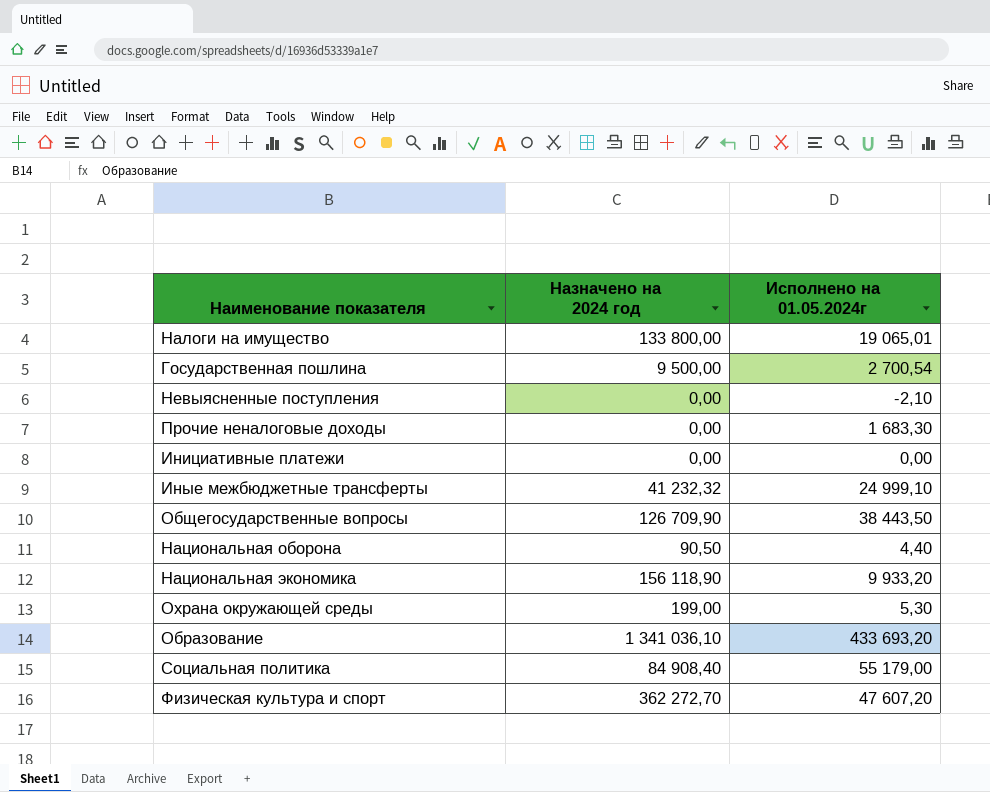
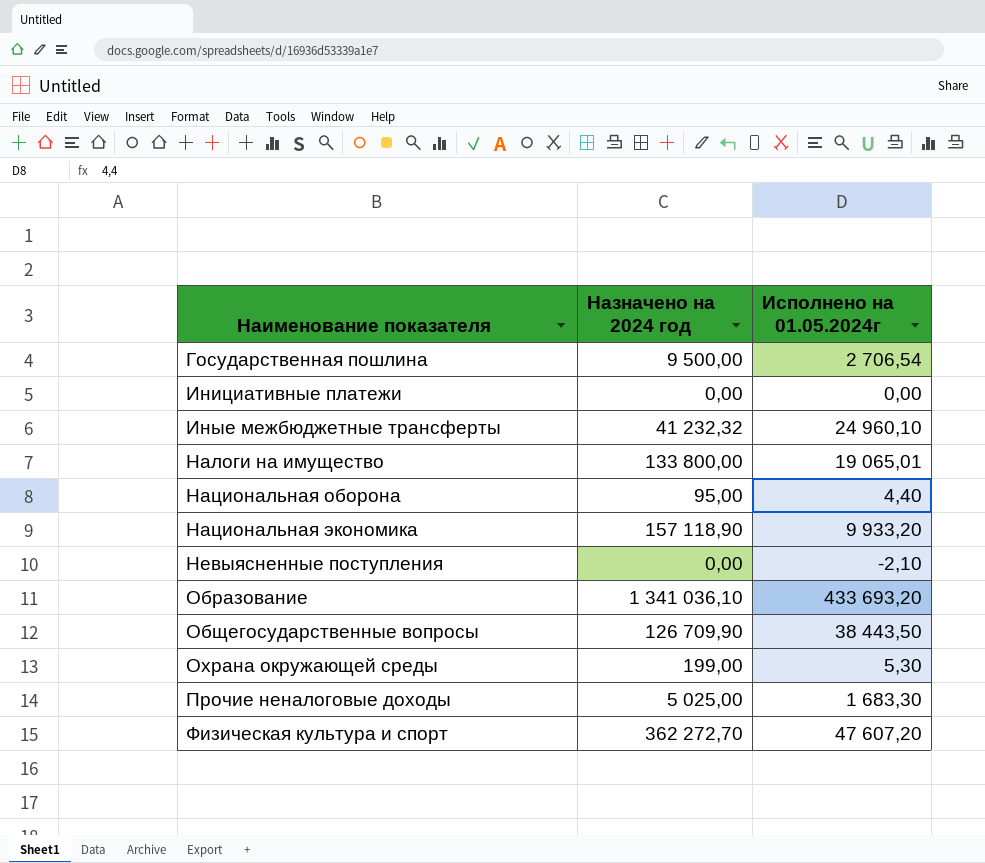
row order: none -> Наименование показателя ascending
row Социальная политика: 84 908,40 | 55 179,00 -> none
Государственная пошлина | Исполнено на 01.05.2024г: 2 700,54 -> 2 706,54
Иные межбюджетные трансферты | Исполнено на 01.05.2024г: 24 999,10 -> 24 960,10
Национальная оборона | Назначено на 2024 год: 90,50 -> 95,00
Национальная экономика | Назначено на 2024 год: 156 118,90 -> 157 118,90
Прочие неналоговые доходы | Назначено на 2024 год: 0,00 -> 5 025,00

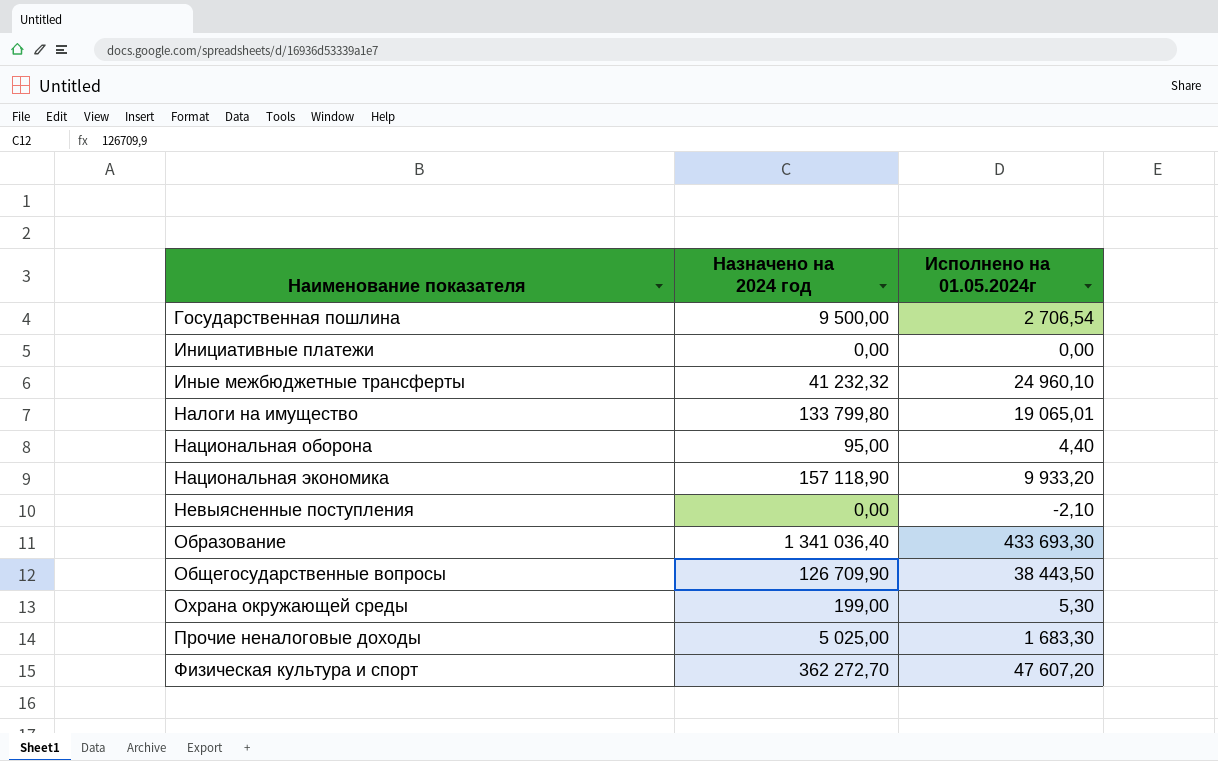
Налоги на имущество | Назначено на 2024 год: 133 800,00 -> 133 799,80
Образование | Назначено на 2024 год: 1 341 036,10 -> 1 341 036,40
Образование | Исполнено на 01.05.2024г: 433 693,20 -> 433 693,30

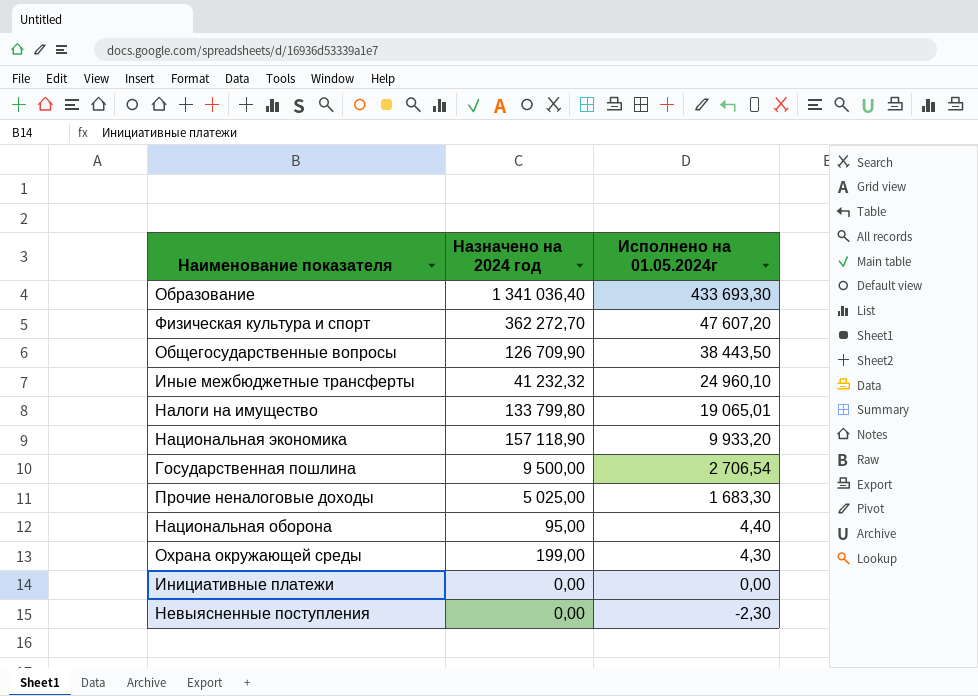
row order: Наименование показателя ascending -> Исполнено на 01.05.2024г descending
Охрана окружающей среды | Исполнено на 01.05.2024г: 5,30 -> 4,30
Невыясненные поступления | Исполнено на 01.05.2024г: -2,10 -> -2,30

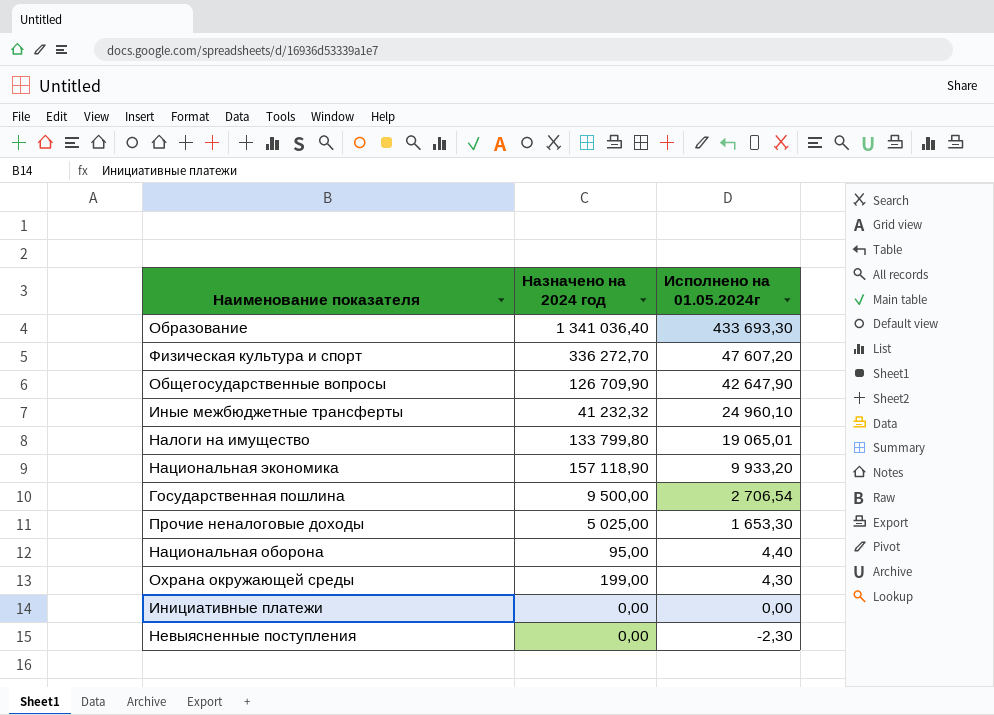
Физическая культура и спорт | Назначено на 2024 год: 362 272,70 -> 336 272,70
Общегосударственные вопросы | Исполнено на 01.05.2024г: 38 443,50 -> 42 647,90
Прочие неналоговые доходы | Исполнено на 01.05.2024г: 1 683,30 -> 1 653,30

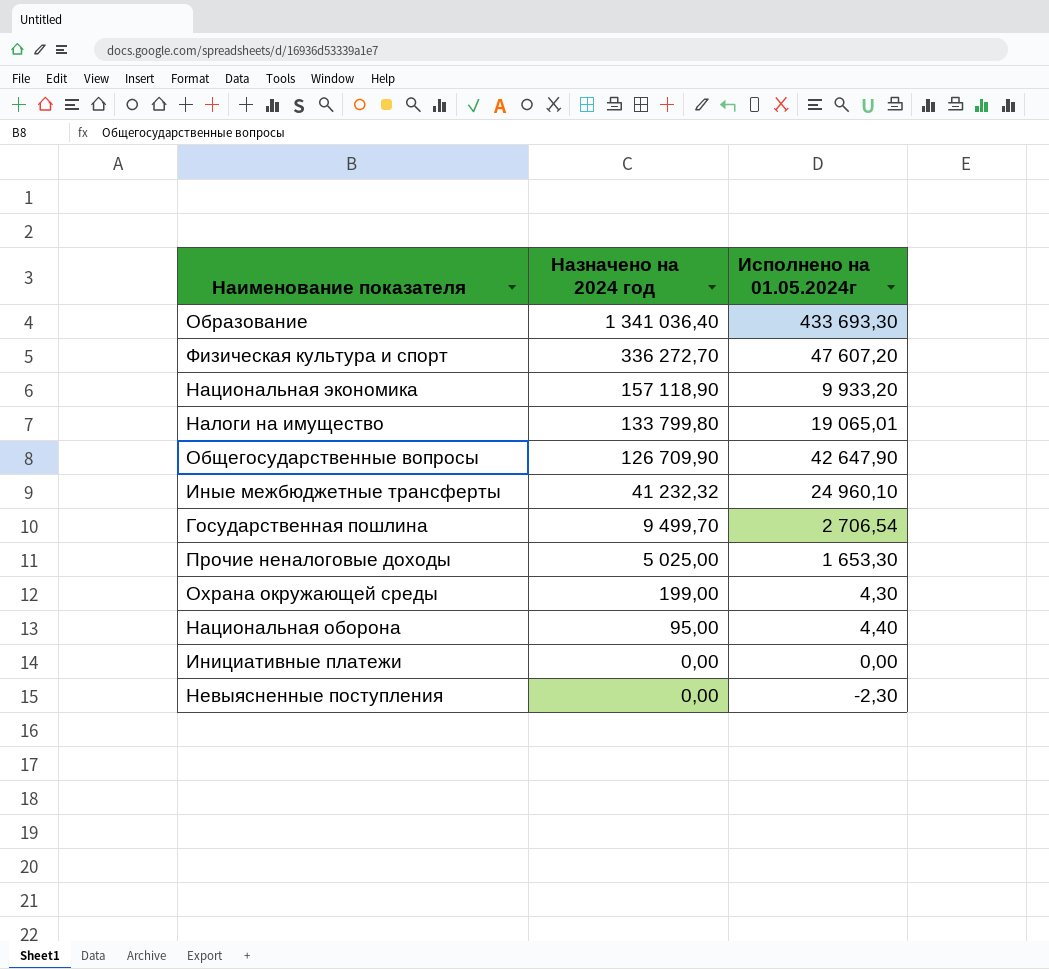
row order: Исполнено на 01.05.2024г descending -> Назначено на 2024 год descending
Государственная пошлина | Назначено на 2024 год: 9 500,00 -> 9 499,70

